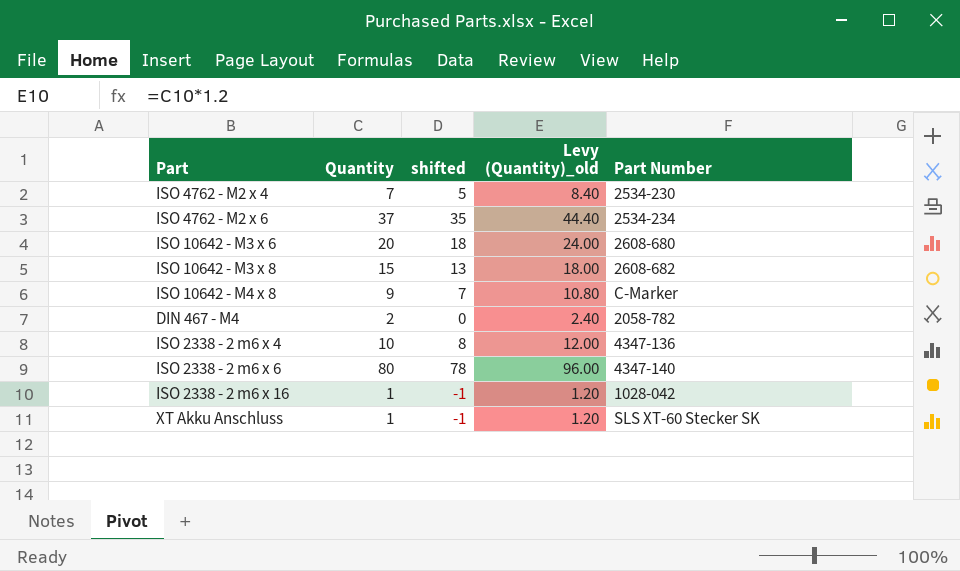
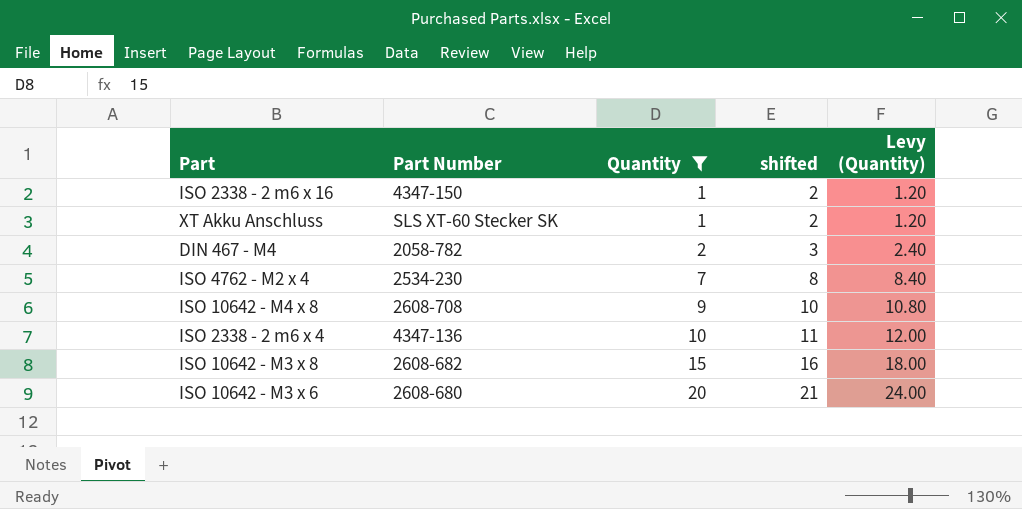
filter: none -> Quantity <= 20
row order: none -> Quantity ascending
column Part Number | position: 5 -> 2
column shifted | formula: [Quantity] - 2 -> [Quantity] + 1
column name: Levy (Quantity)_old -> Levy (Quantity)
ISO 2338 - 2 m6 x 16 | Part Number: 1028-042 -> 4347-150
ISO 10642 - M4 x 8 | Part Number: C-Marker -> 2608-708

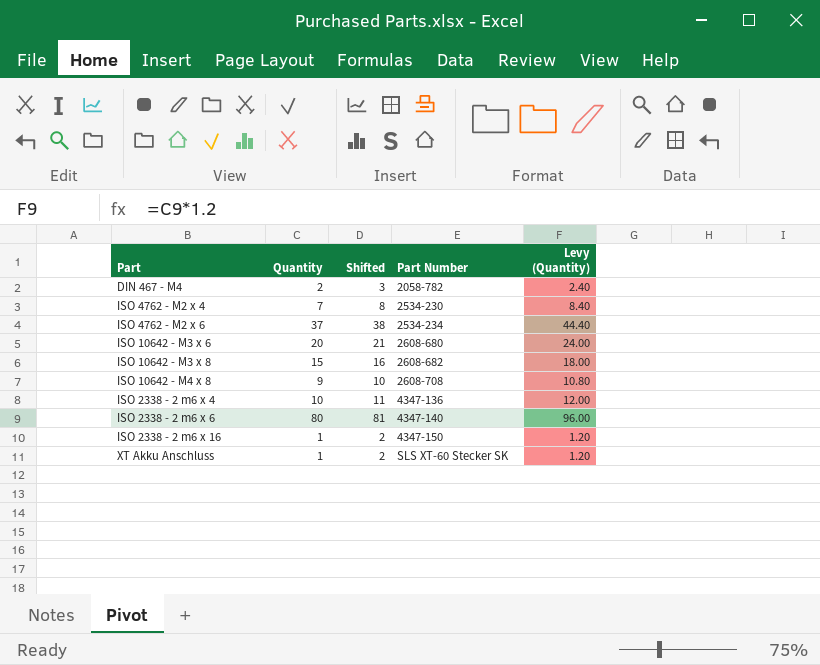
filter: Quantity <= 20 -> none
row order: Quantity ascending -> Part Number ascending
column name: shifted -> Shifted
column Part Number | position: 2 -> 4

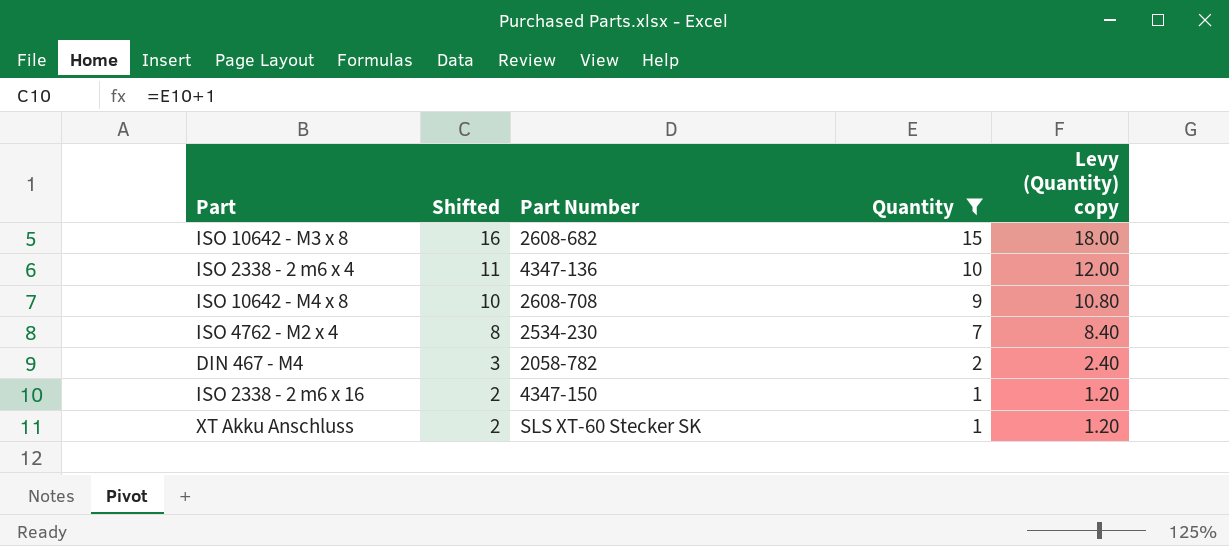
filter: none -> Quantity <= 15
row order: Part Number ascending -> Shifted descending
column Quantity | position: 2 -> 4
column name: Levy (Quantity) -> Levy (Quantity) copy

